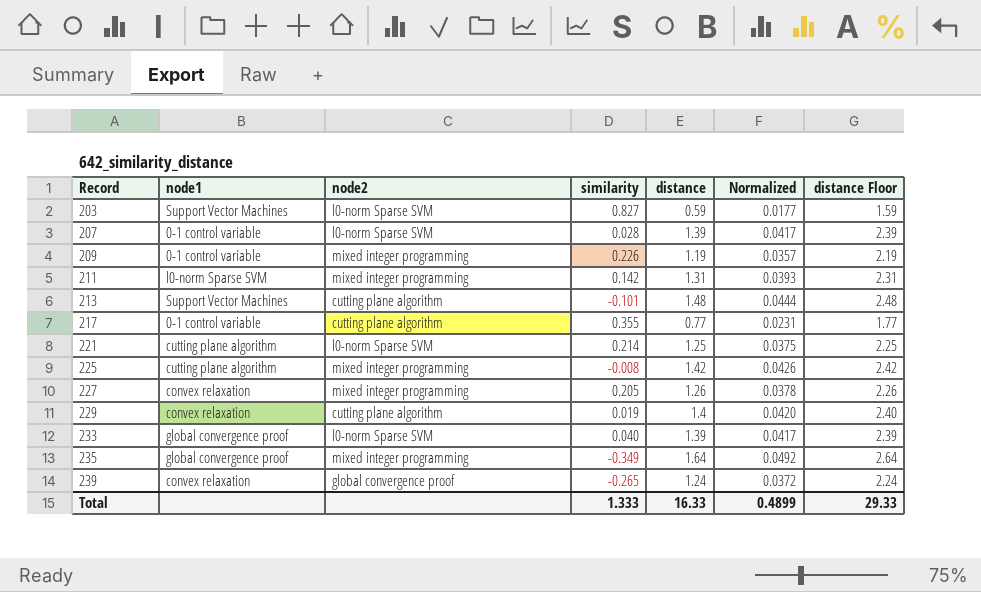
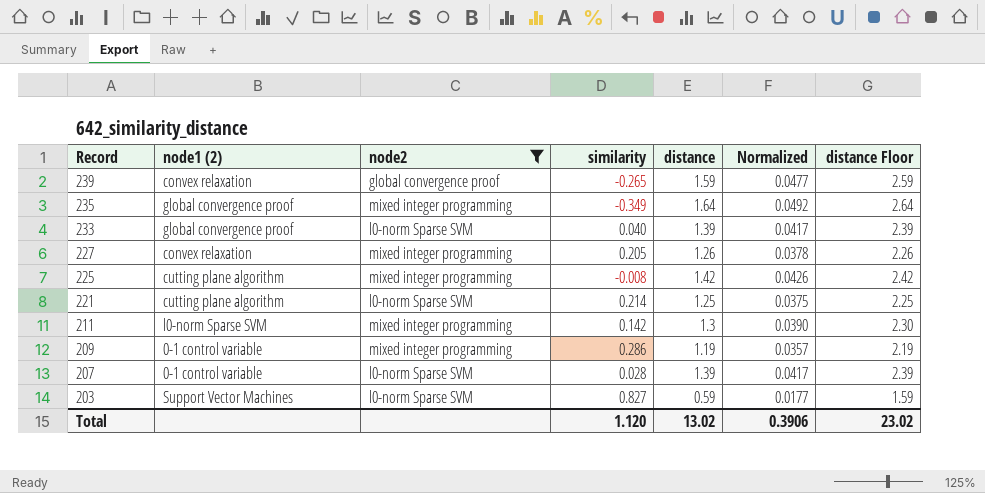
filter: none -> node2 != cutting plane algorithm
row order: Record ascending -> Record descending
column name: node1 -> node1 (2)
239 | distance: 1.24 -> 1.59
239 | Normalized: 0.0372 -> 0.0477
239 | distance Floor: 2.24 -> 2.59
211 | distance: 1.31 -> 1.3
211 | Normalized: 0.0393 -> 0.0390
211 | distance Floor: 2.31 -> 2.30
209 | similarity: 0.226 -> 0.286
Total | similarity: 1.333 -> 1.120
Total | distance: 16.33 -> 13.02
Total | Normalized: 0.4899 -> 0.3906
Total | distance Floor: 29.33 -> 23.02

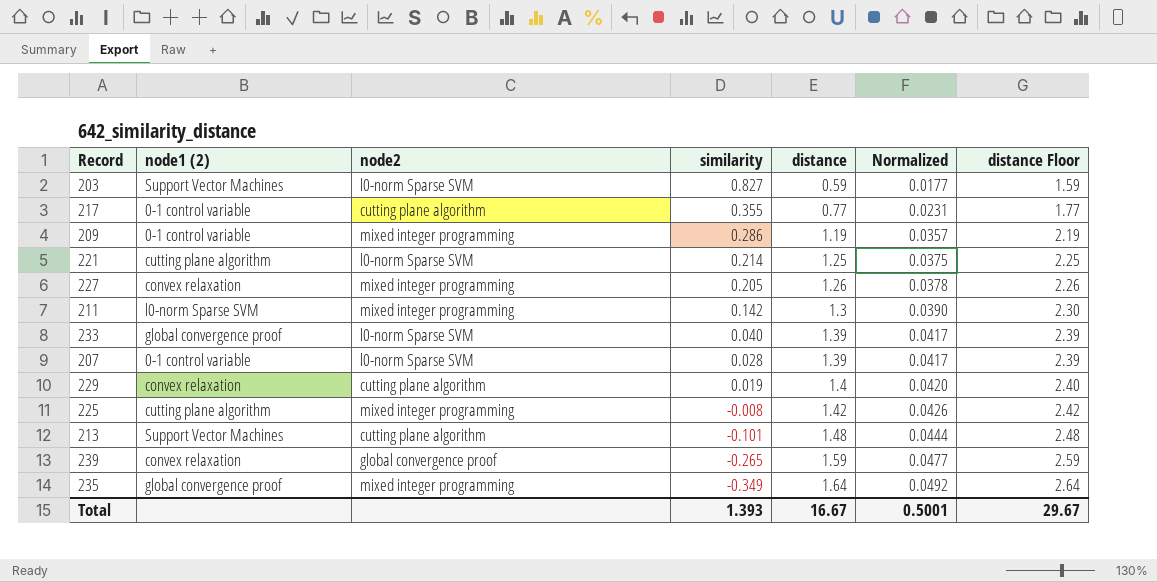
filter: node2 != cutting plane algorithm -> none
row order: Record descending -> similarity descending
Total | similarity: 1.120 -> 1.393
Total | distance: 13.02 -> 16.67
Total | Normalized: 0.3906 -> 0.5001
Total | distance Floor: 23.02 -> 29.67

